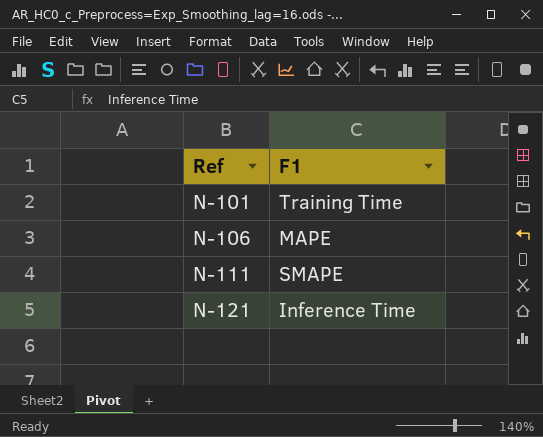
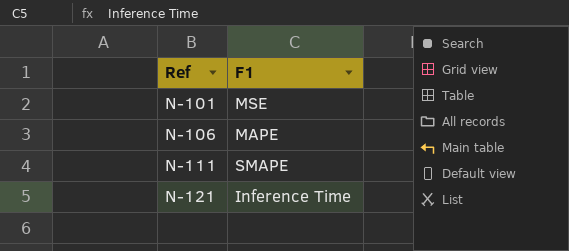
N-101 | F1: Training Time -> MSE

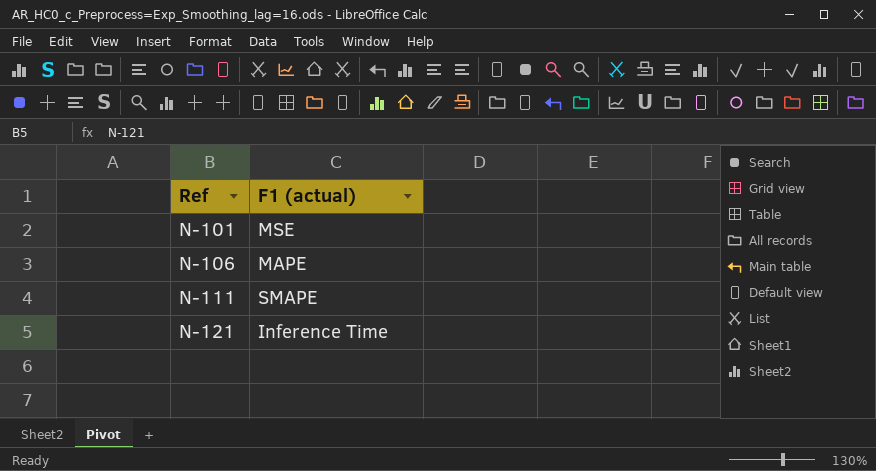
column name: F1 -> F1 (actual)

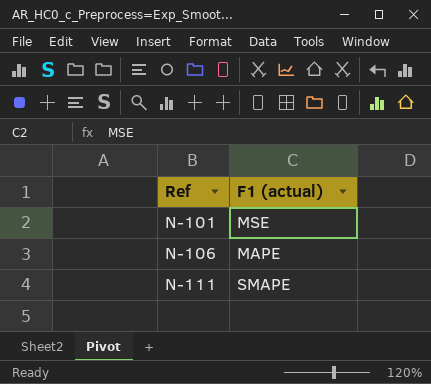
row N-121: Inference Time -> none

